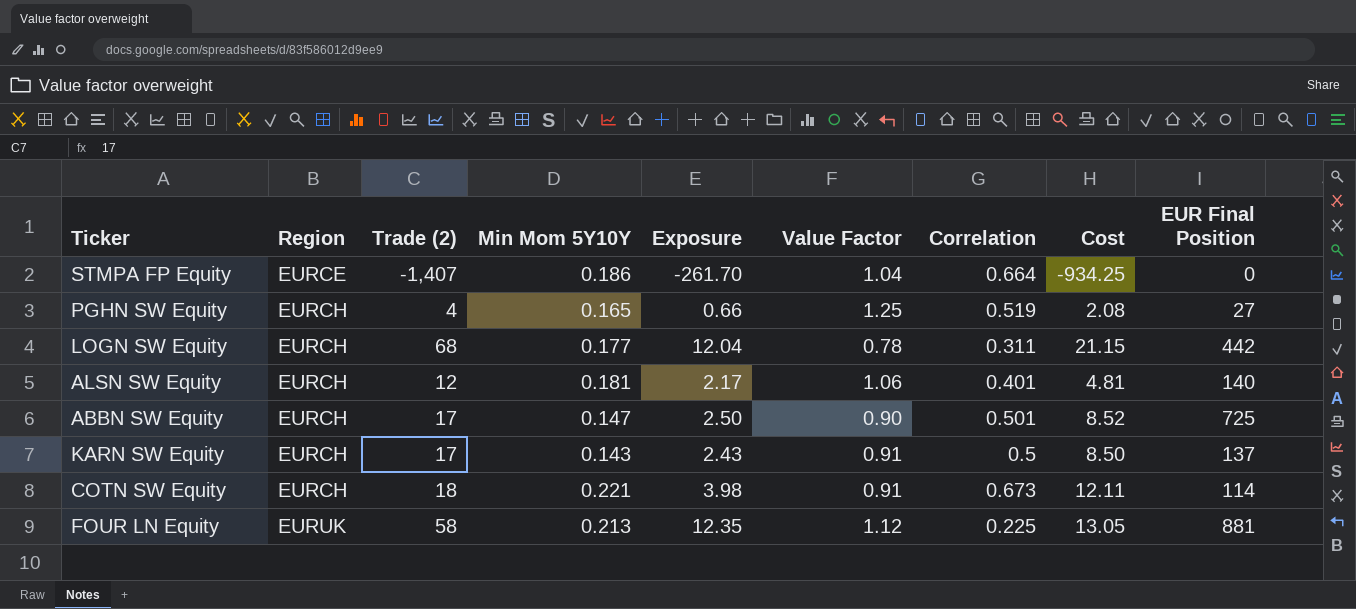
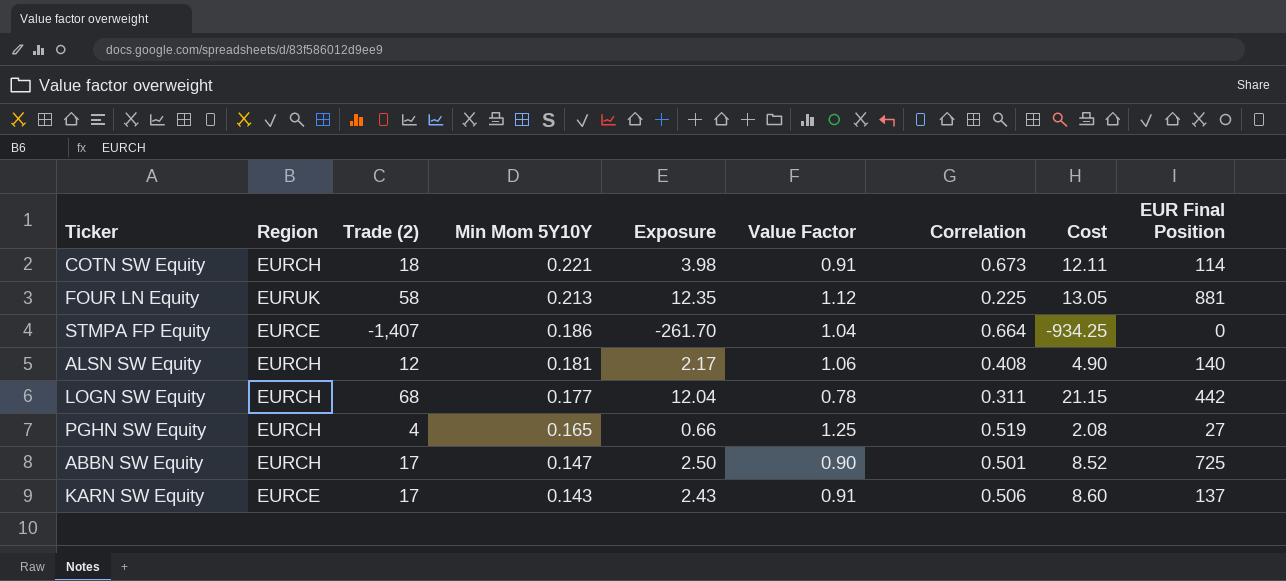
row order: Region ascending -> Min Mom 5Y10Y descending
ALSN SW Equity | Correlation: 0.401 -> 0.408
ALSN SW Equity | Cost: 4.81 -> 4.90
KARN SW Equity | Region: EURCH -> EURCE
KARN SW Equity | Correlation: 0.5 -> 0.506
KARN SW Equity | Cost: 8.50 -> 8.60

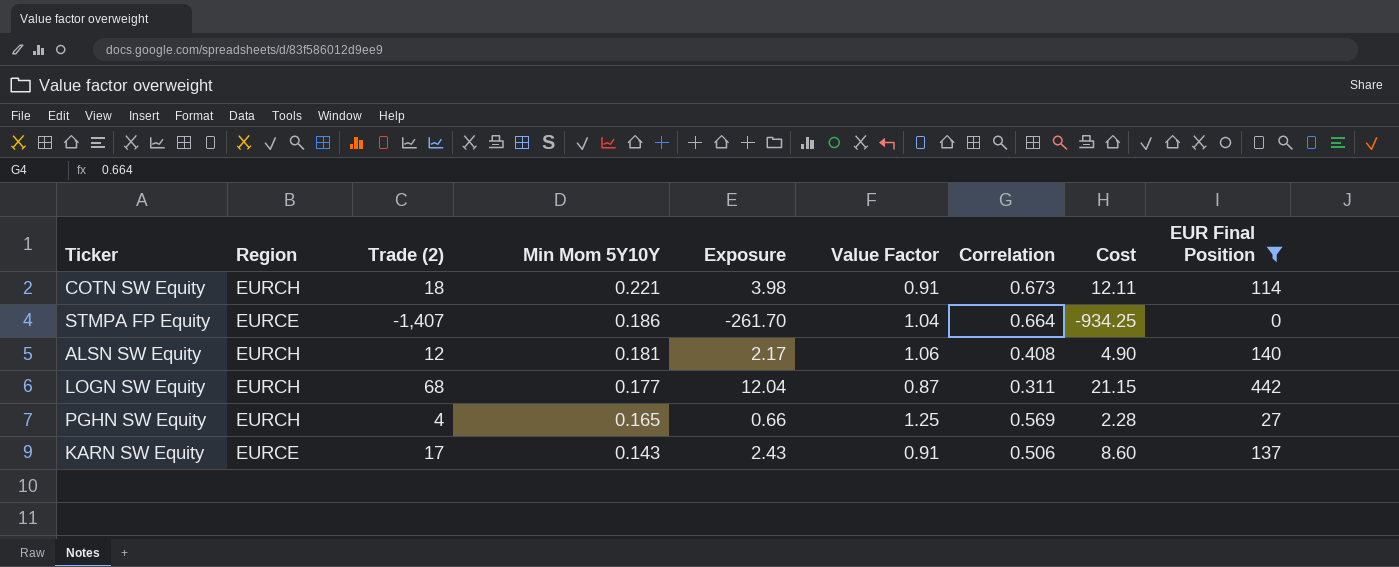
filter: none -> EUR Final Position <= 442
LOGN SW Equity | Value Factor: 0.78 -> 0.87
PGHN SW Equity | Correlation: 0.519 -> 0.569
PGHN SW Equity | Cost: 2.08 -> 2.28

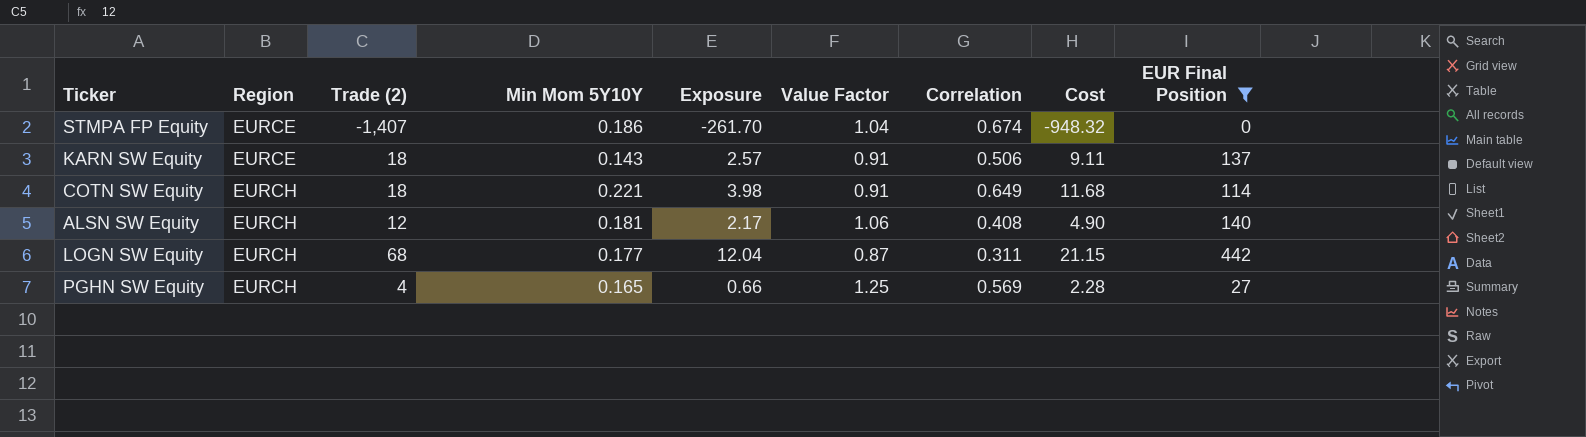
row order: Min Mom 5Y10Y descending -> Region ascending
STMPA FP Equity | Correlation: 0.664 -> 0.674
STMPA FP Equity | Cost: -934.25 -> -948.32
KARN SW Equity | Trade (2): 17 -> 18
KARN SW Equity | Exposure: 2.43 -> 2.57
KARN SW Equity | Cost: 8.60 -> 9.11
COTN SW Equity | Correlation: 0.673 -> 0.649
COTN SW Equity | Cost: 12.11 -> 11.68

